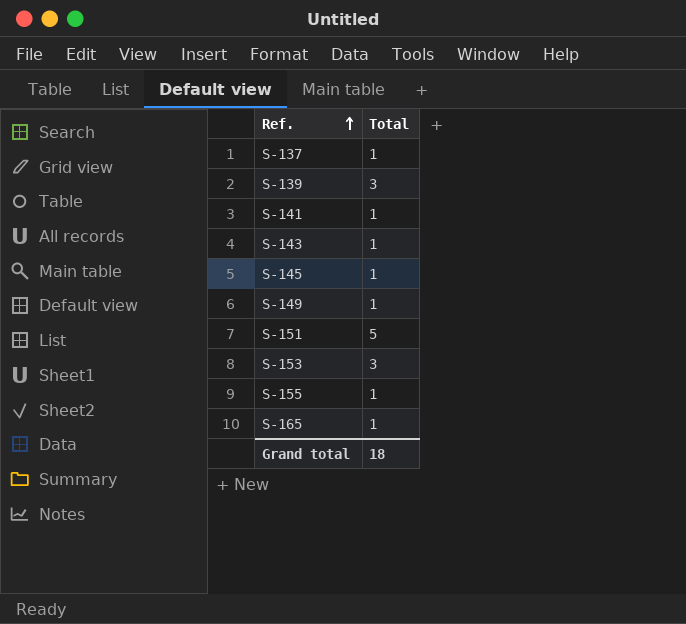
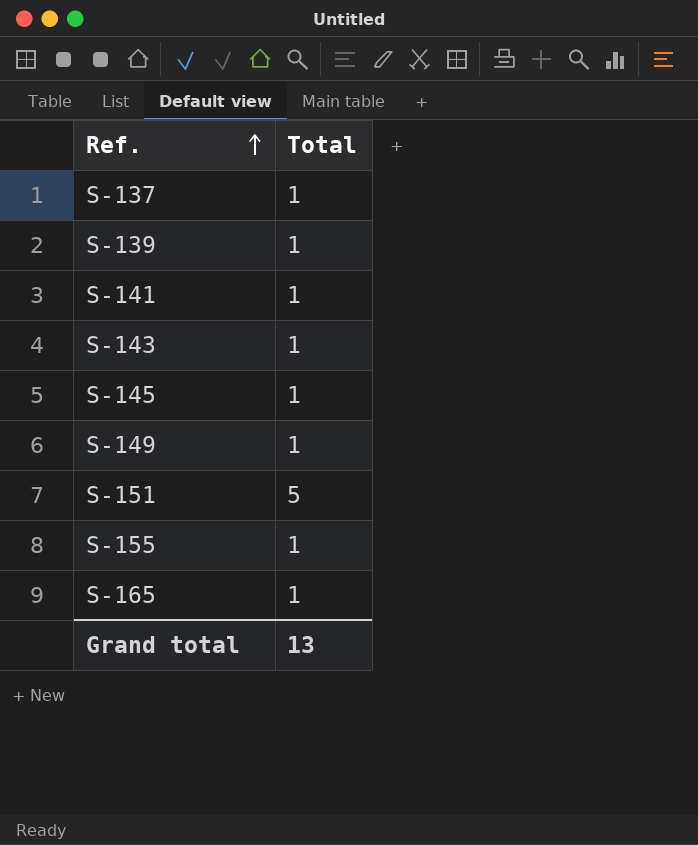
row S-153: 3 -> none
S-139 | Total: 3 -> 1
Grand total | Total: 18 -> 13

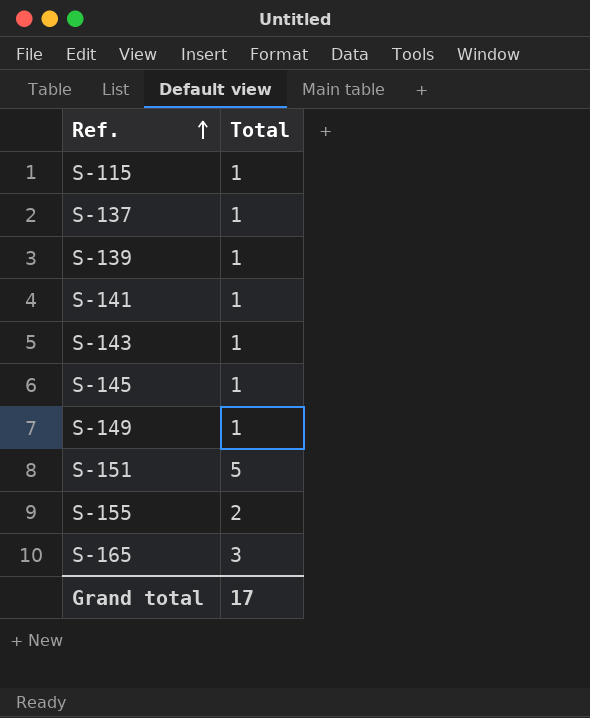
row S-115: none -> 1
S-155 | Total: 1 -> 2
S-165 | Total: 1 -> 3
Grand total | Total: 13 -> 17

